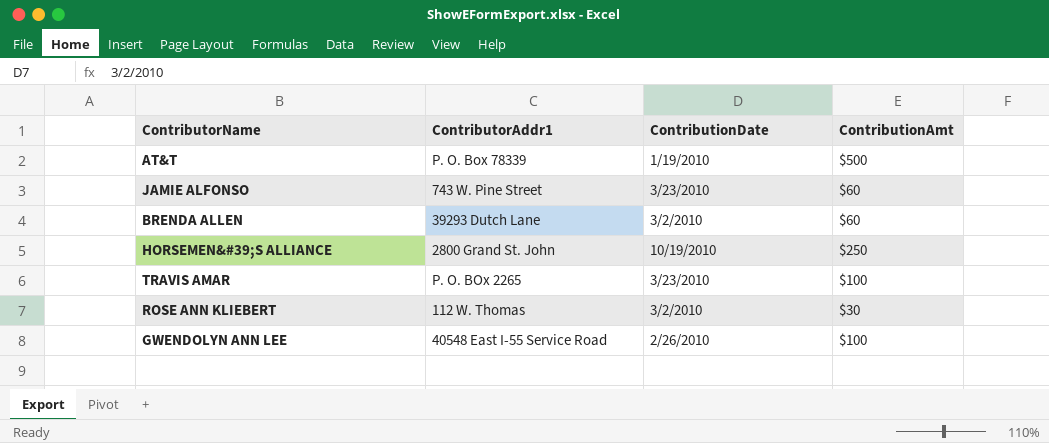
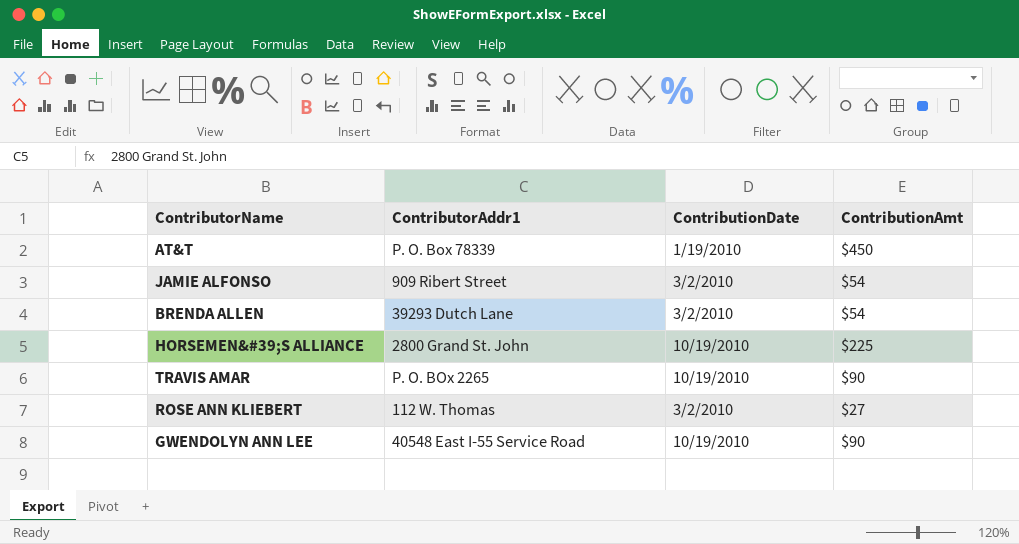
AT&T | ContributionAmt: $500 -> $450
JAMIE ALFONSO | ContributorAddr1: 743 W. Pine Street -> 909 Ribert Street
JAMIE ALFONSO | ContributionDate: 3/23/2010 -> 3/2/2010
JAMIE ALFONSO | ContributionAmt: $60 -> $54
BRENDA ALLEN | ContributionAmt: $60 -> $54
HORSEMEN&#39;S ALLIANCE | ContributionAmt: $250 -> $225
TRAVIS AMAR | ContributionDate: 3/23/2010 -> 10/19/2010
TRAVIS AMAR | ContributionAmt: $100 -> $90
ROSE ANN KLIEBERT | ContributionAmt: $30 -> $27
GWENDOLYN ANN LEE | ContributionDate: 2/26/2010 -> 10/19/2010
GWENDOLYN ANN LEE | ContributionAmt: $100 -> $90

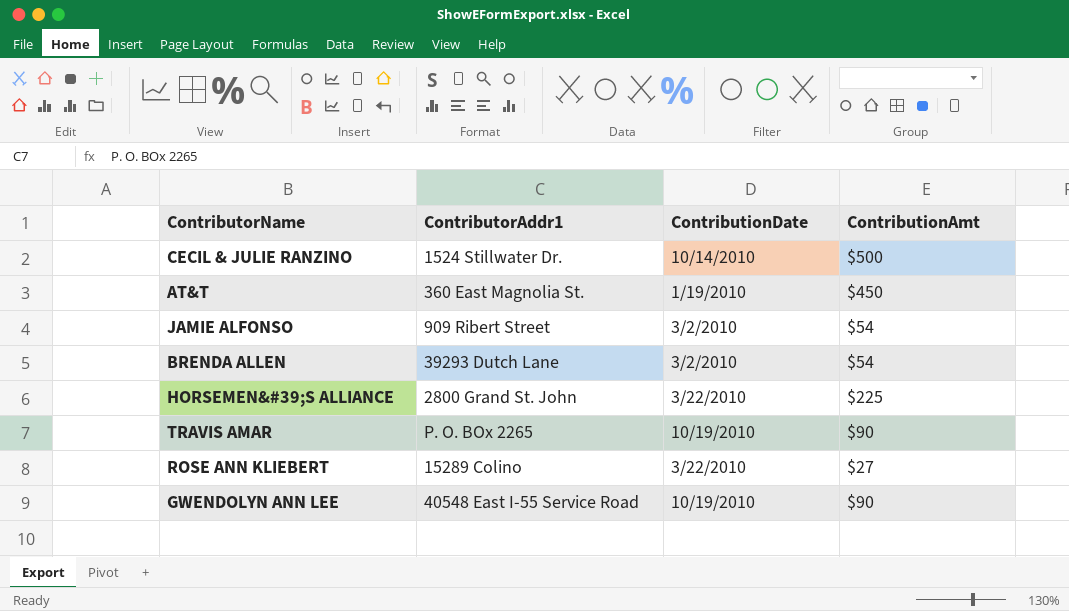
row CECIL & JULIE RANZINO: none -> 1524 Stillwater Dr. | 10/14/2010 | $500
AT&T | ContributorAddr1: P. O. Box 78339 -> 360 East Magnolia St.
HORSEMEN&#39;S ALLIANCE | ContributionDate: 10/19/2010 -> 3/22/2010
ROSE ANN KLIEBERT | ContributorAddr1: 112 W. Thomas -> 15289 Colino
ROSE ANN KLIEBERT | ContributionDate: 3/2/2010 -> 3/22/2010

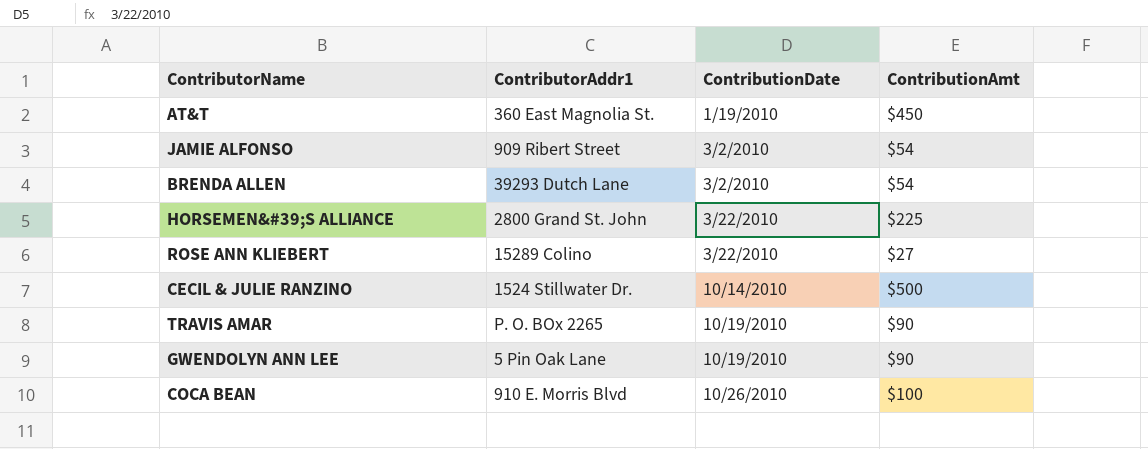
row order: none -> ContributionDate ascending
GWENDOLYN ANN LEE | ContributorAddr1: 40548 East I-55 Service Road -> 5 Pin Oak Lane
row COCA BEAN: none -> 910 E. Morris Blvd | 10/26/2010 | $100

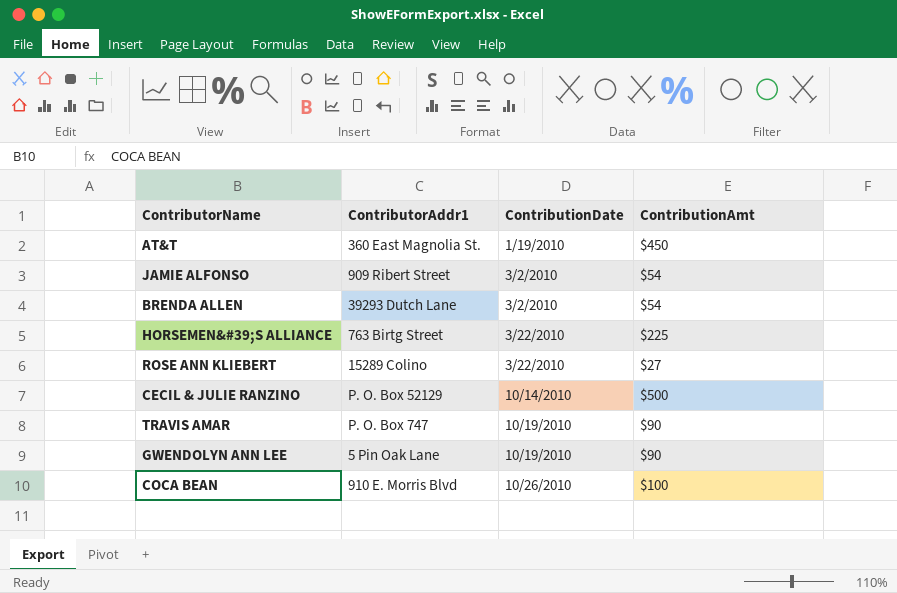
HORSEMEN&#39;S ALLIANCE | ContributorAddr1: 2800 Grand St. John -> 763 Birtg Street
CECIL & JULIE RANZINO | ContributorAddr1: 1524 Stillwater Dr. -> P. O. Box 52129
TRAVIS AMAR | ContributorAddr1: P. O. BOx 2265 -> P. O. Box 747

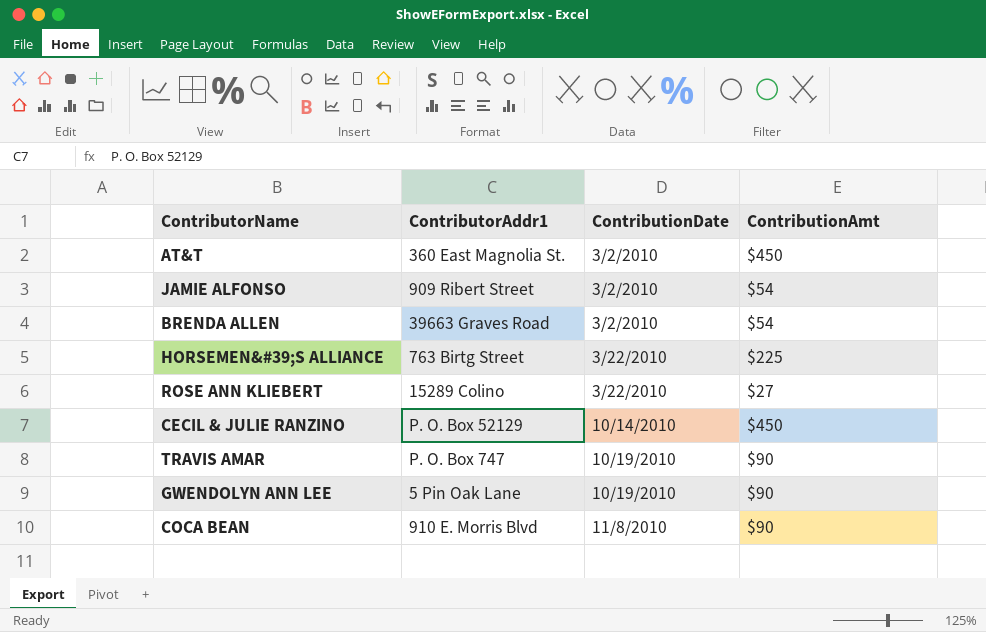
AT&T | ContributionDate: 1/19/2010 -> 3/2/2010
BRENDA ALLEN | ContributorAddr1: 39293 Dutch Lane -> 39663 Graves Road
CECIL & JULIE RANZINO | ContributionAmt: $500 -> $450
COCA BEAN | ContributionDate: 10/26/2010 -> 11/8/2010
COCA BEAN | ContributionAmt: $100 -> $90

